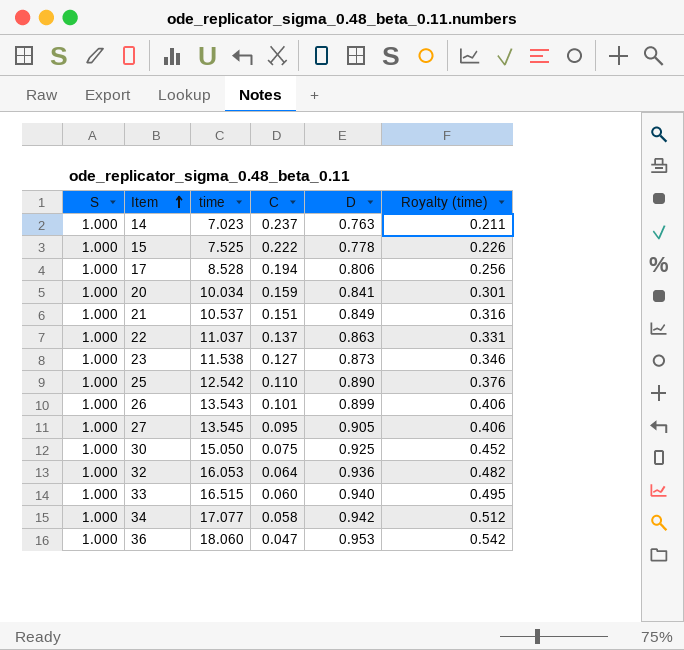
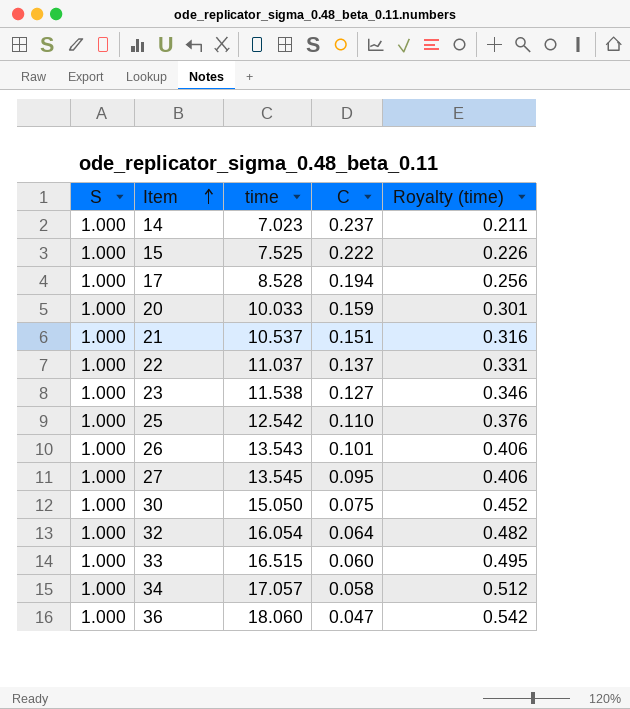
column D | formula: [S] - [C] -> none
20 | time: 10.034 -> 10.033
32 | time: 16.053 -> 16.054
34 | time: 17.077 -> 17.057

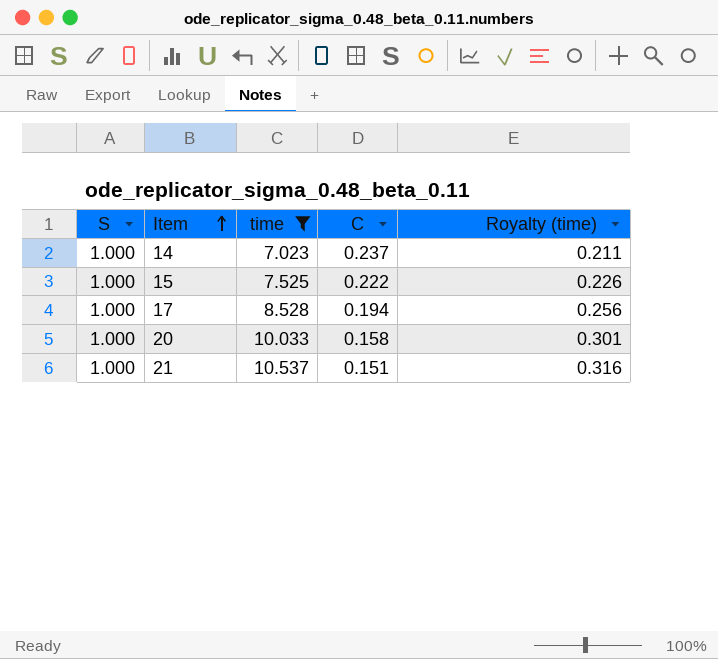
filter: none -> time <= 10.537
20 | C: 0.159 -> 0.158

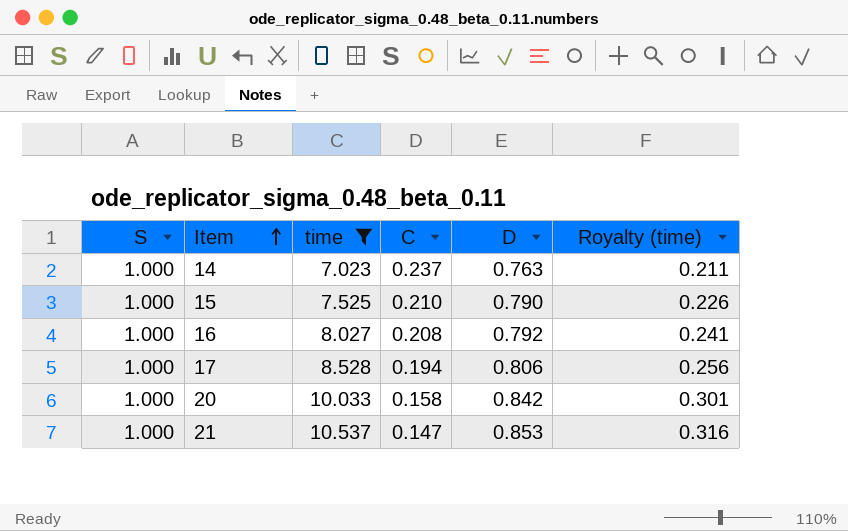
column D | formula: none -> [S] - [C]
15 | C: 0.222 -> 0.210
row 16: none -> 1.000 | 8.027 | 0.208 | 0.792 | 0.241
21 | C: 0.151 -> 0.147

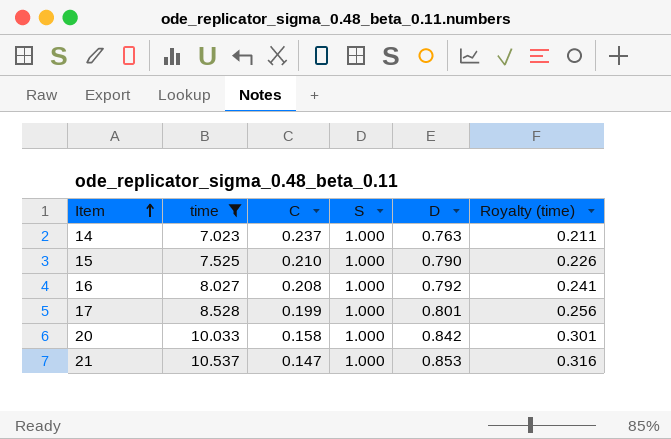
column S | position: 1 -> 4
17 | C: 0.194 -> 0.199
17 | D: 0.806 -> 0.801

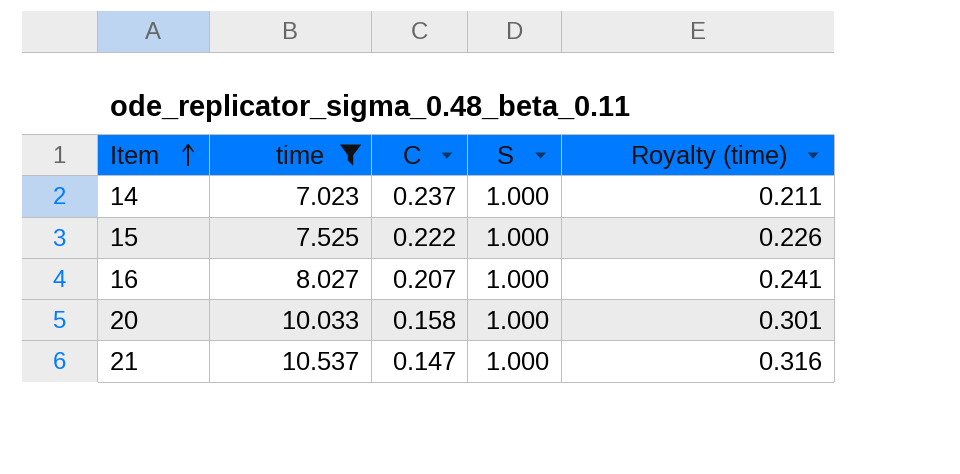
column D | formula: [S] - [C] -> none
row 17: 8.528 | 0.199 | 1.000 | 0.801 | 0.256 -> none
15 | C: 0.210 -> 0.222
16 | C: 0.208 -> 0.207

